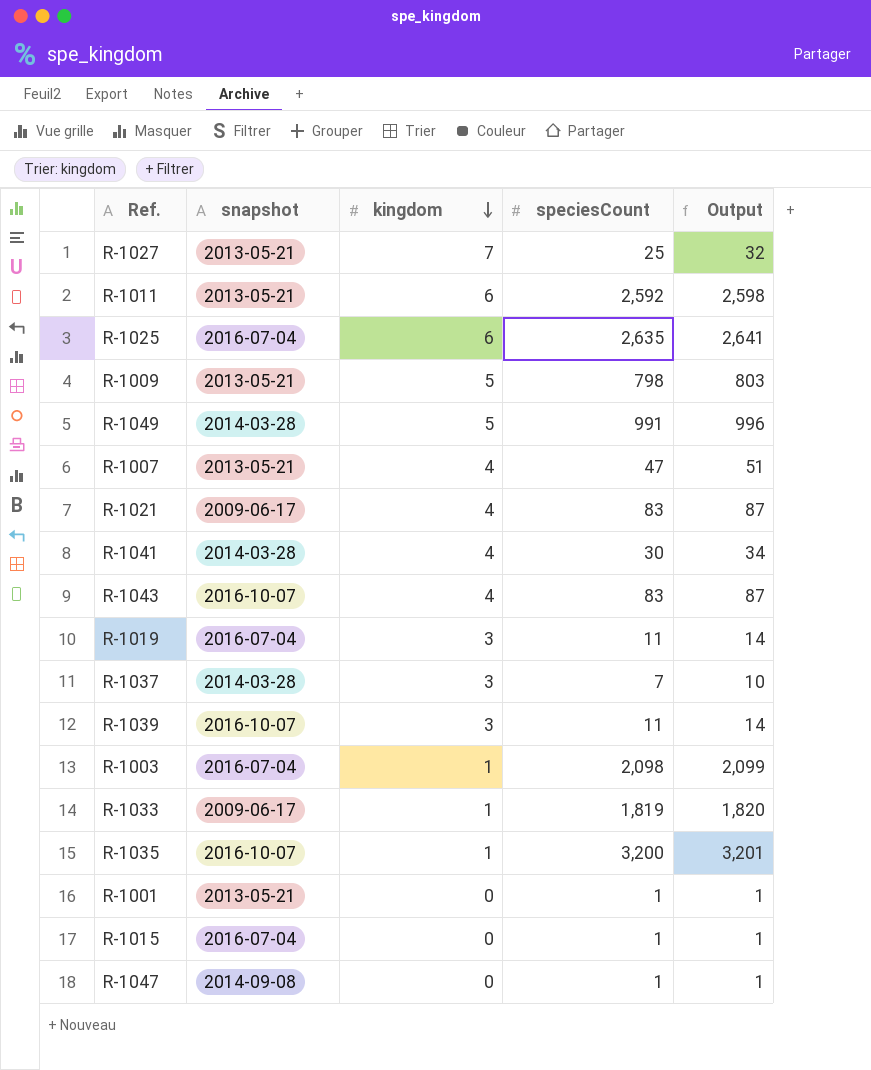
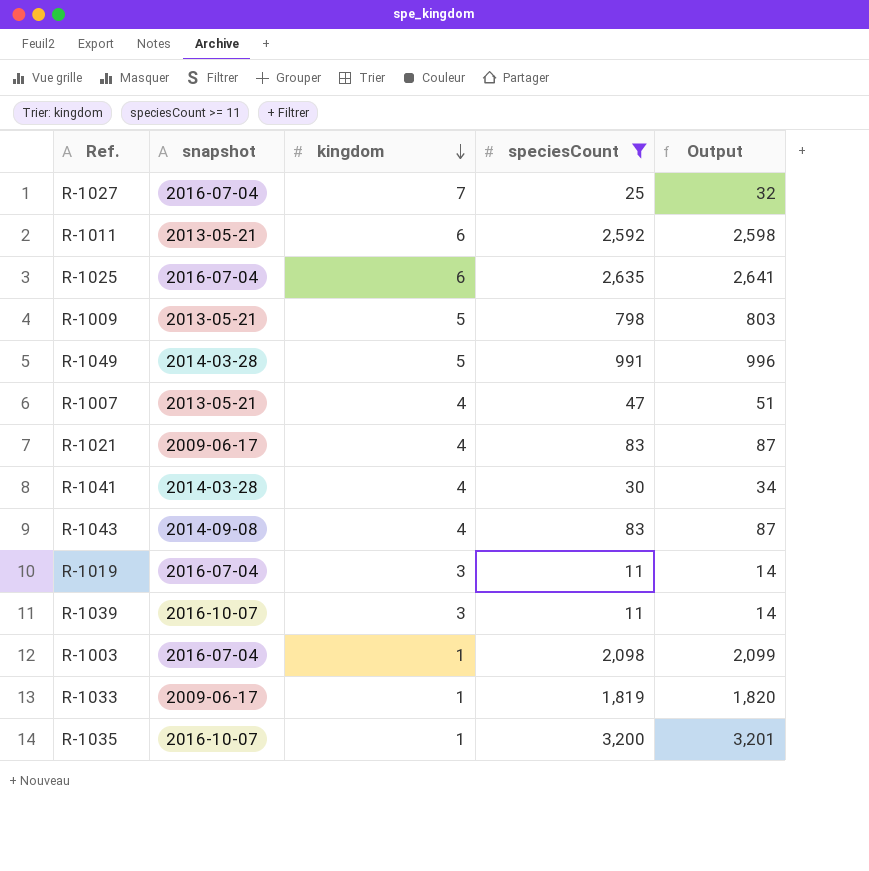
filter: none -> speciesCount >= 11
R-1027 | snapshot: 2013-05-21 -> 2016-07-04
R-1043 | snapshot: 2016-10-07 -> 2014-09-08

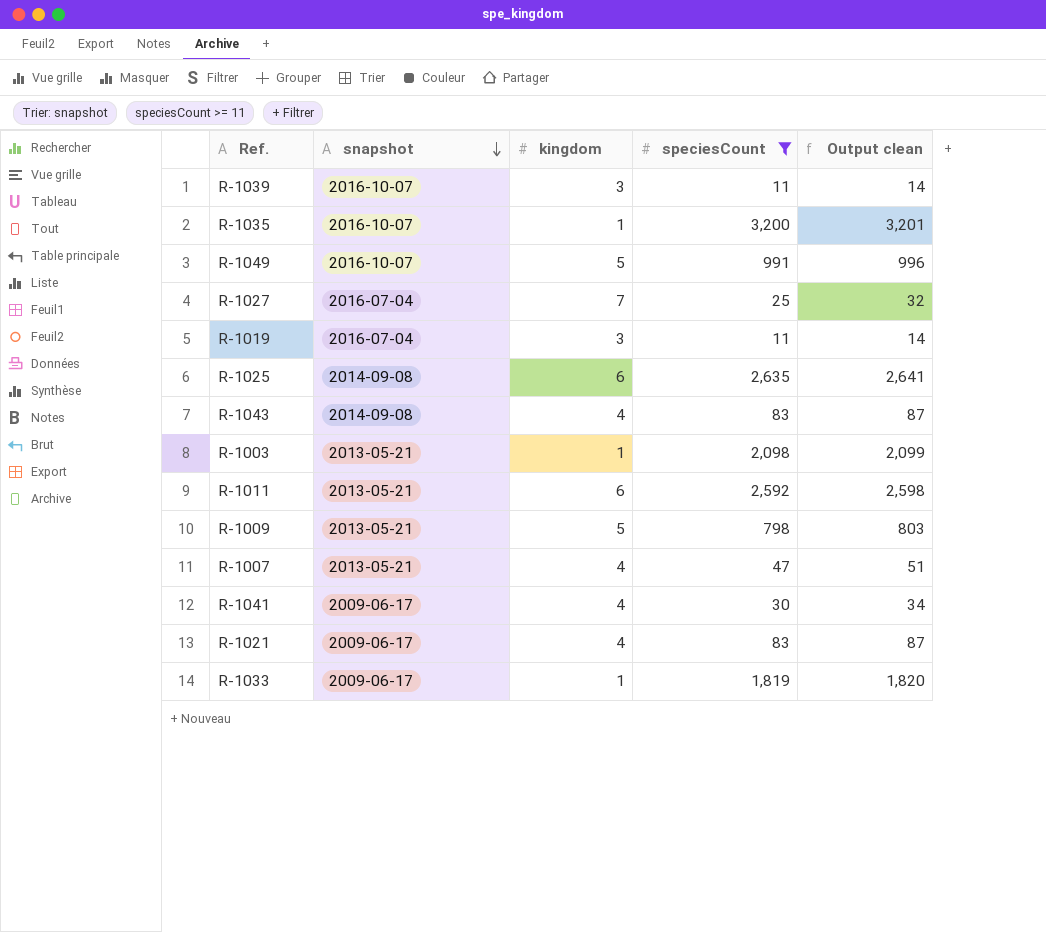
row order: kingdom descending -> snapshot descending
column name: Output -> Output clean
R-1049 | snapshot: 2014-03-28 -> 2016-10-07
R-1025 | snapshot: 2016-07-04 -> 2014-09-08
R-1003 | snapshot: 2016-07-04 -> 2013-05-21
R-1041 | snapshot: 2014-03-28 -> 2009-06-17

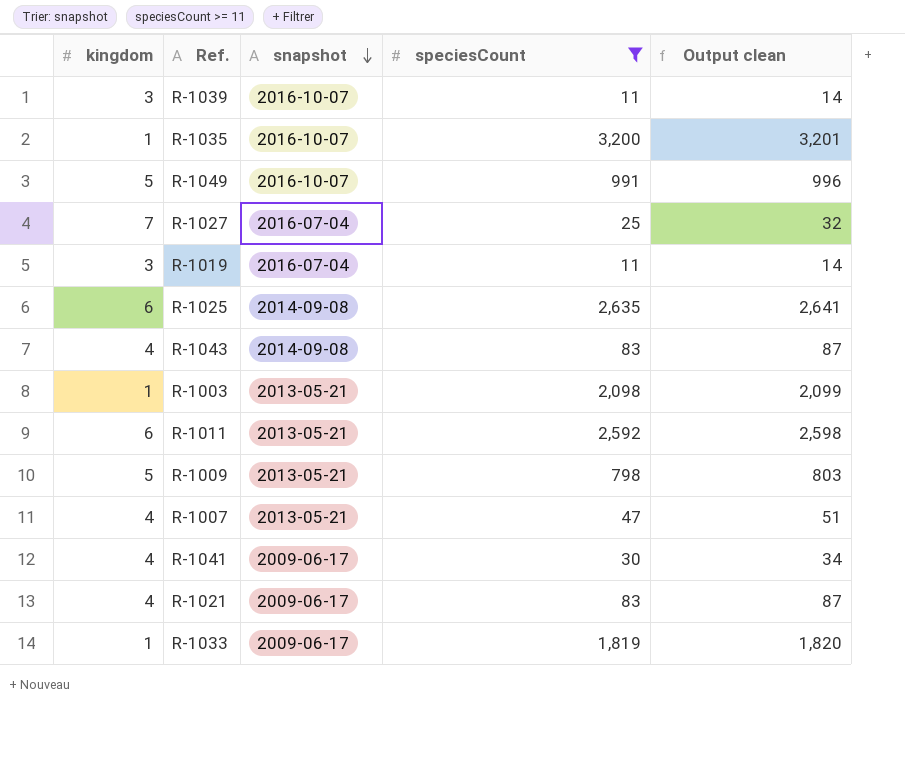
column kingdom | position: 3 -> 1

